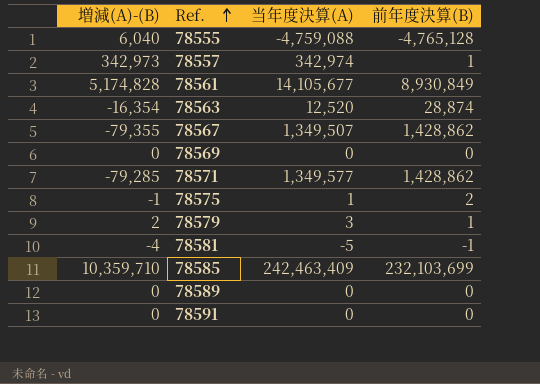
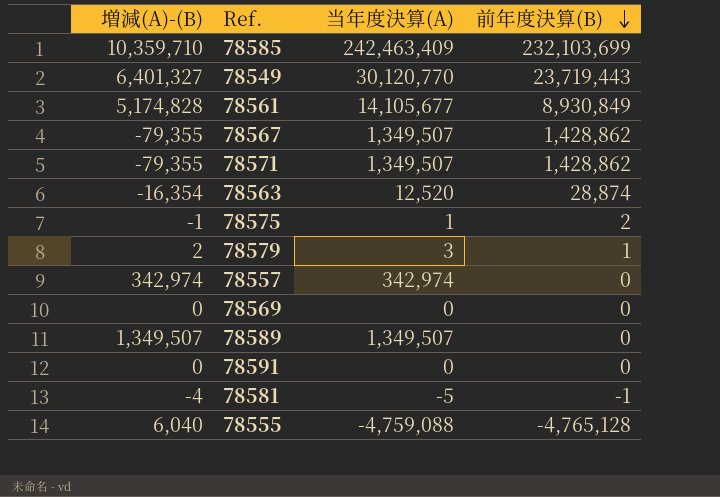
row order: Ref. ascending -> 前年度決算(B) descending
row 78549: none -> 6,401,327 | 30,120,770 | 23,719,443
78571 | 増減(A)-(B): -79,285 -> -79,355
78571 | 当年度決算(A): 1,349,577 -> 1,349,507
78557 | 増減(A)-(B): 342,973 -> 342,974
78557 | 前年度決算(B): 1 -> 0
78589 | 増減(A)-(B): 0 -> 1,349,507
78589 | 当年度決算(A): 0 -> 1,349,507

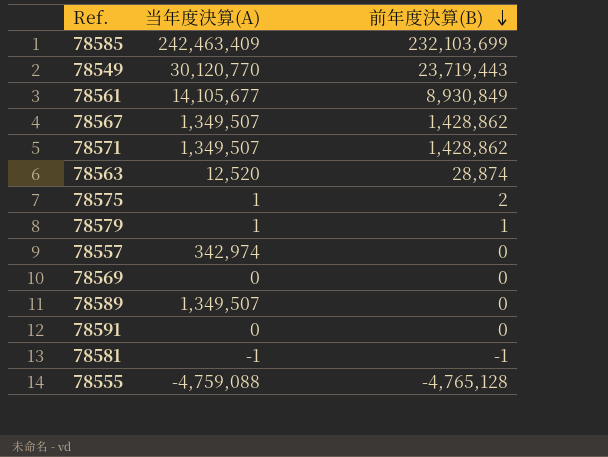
column 増減(A)-(B) | formula: [当年度決算(A)] - [前年度決算(B)] -> none
78579 | 当年度決算(A): 3 -> 1
78581 | 当年度決算(A): -5 -> -1

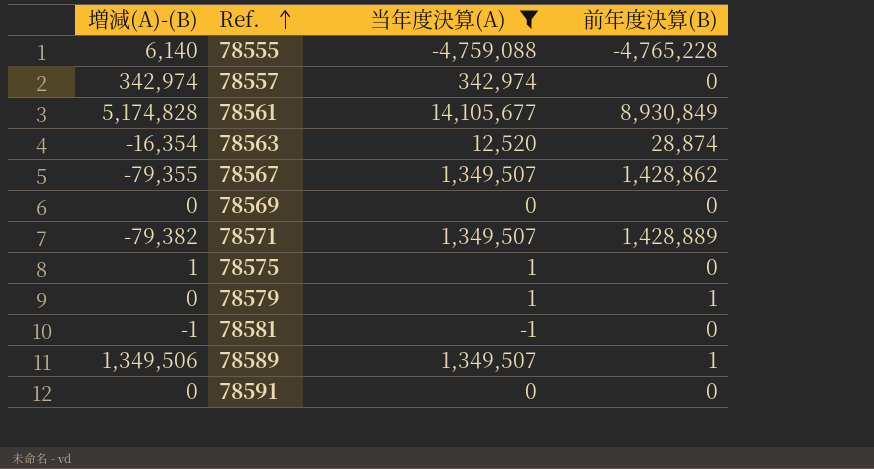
filter: none -> 当年度決算(A) <= 14,105,677
row order: 前年度決算(B) descending -> Ref. ascending
column 増減(A)-(B) | formula: none -> [当年度決算(A)] - [前年度決算(B)]
78555 | 前年度決算(B): -4,765,128 -> -4,765,228
78571 | 前年度決算(B): 1,428,862 -> 1,428,889
78575 | 前年度決算(B): 2 -> 0
78581 | 前年度決算(B): -1 -> 0
78589 | 前年度決算(B): 0 -> 1

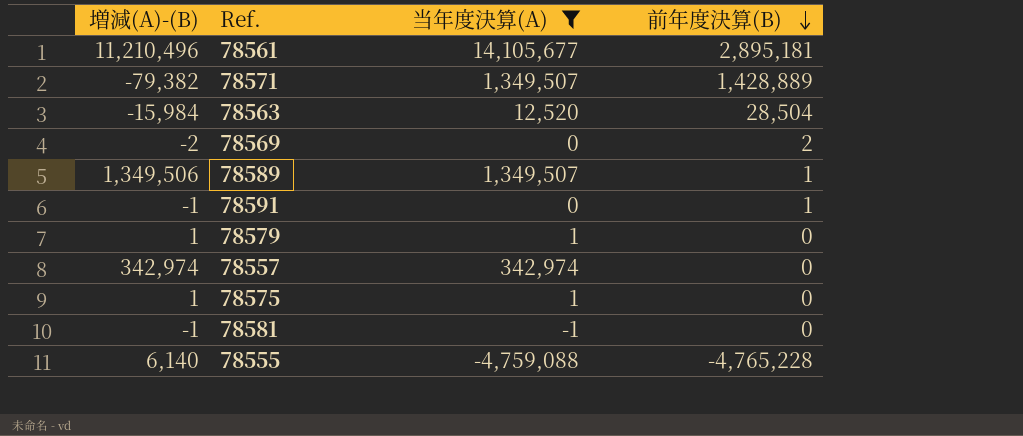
row order: Ref. ascending -> 前年度決算(B) descending
row 78567: -79,355 | 1,349,507 | 1,428,862 -> none
78561 | 増減(A)-(B): 5,174,828 -> 11,210,496
78561 | 前年度決算(B): 8,930,849 -> 2,895,181
78563 | 増減(A)-(B): -16,354 -> -15,984
78563 | 前年度決算(B): 28,874 -> 28,504
78569 | 増減(A)-(B): 0 -> -2
78569 | 前年度決算(B): 0 -> 2
78591 | 増減(A)-(B): 0 -> -1
78591 | 前年度決算(B): 0 -> 1
78579 | 増減(A)-(B): 0 -> 1
78579 | 前年度決算(B): 1 -> 0

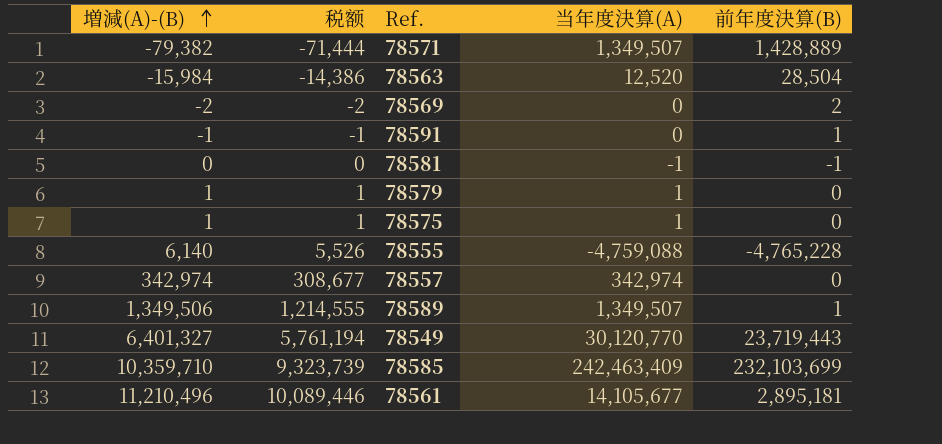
filter: 当年度決算(A) <= 14,105,677 -> none
row order: 前年度決算(B) descending -> 増減(A)-(B) ascending
column 税额 | formula: none -> [増減(A)-(B)] * 0.9
78581 | 増減(A)-(B): -1 -> 0
78581 | 前年度決算(B): 0 -> -1

